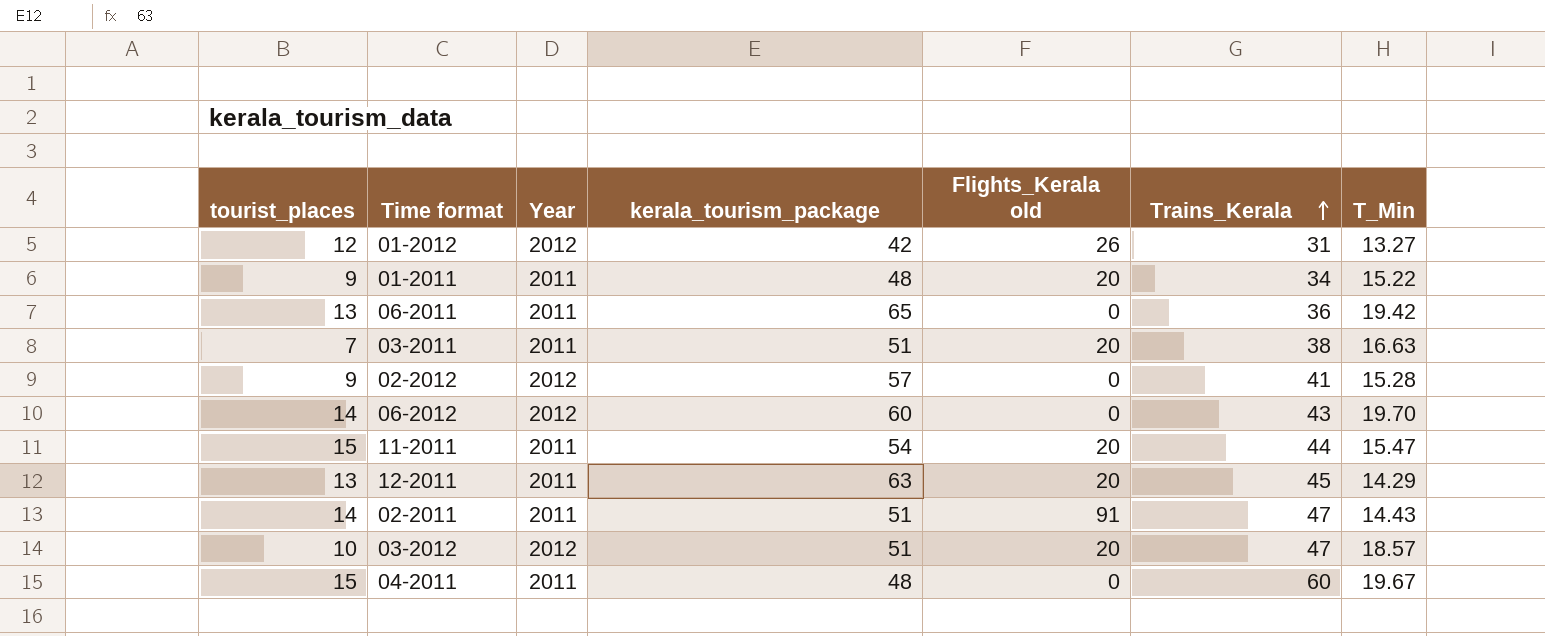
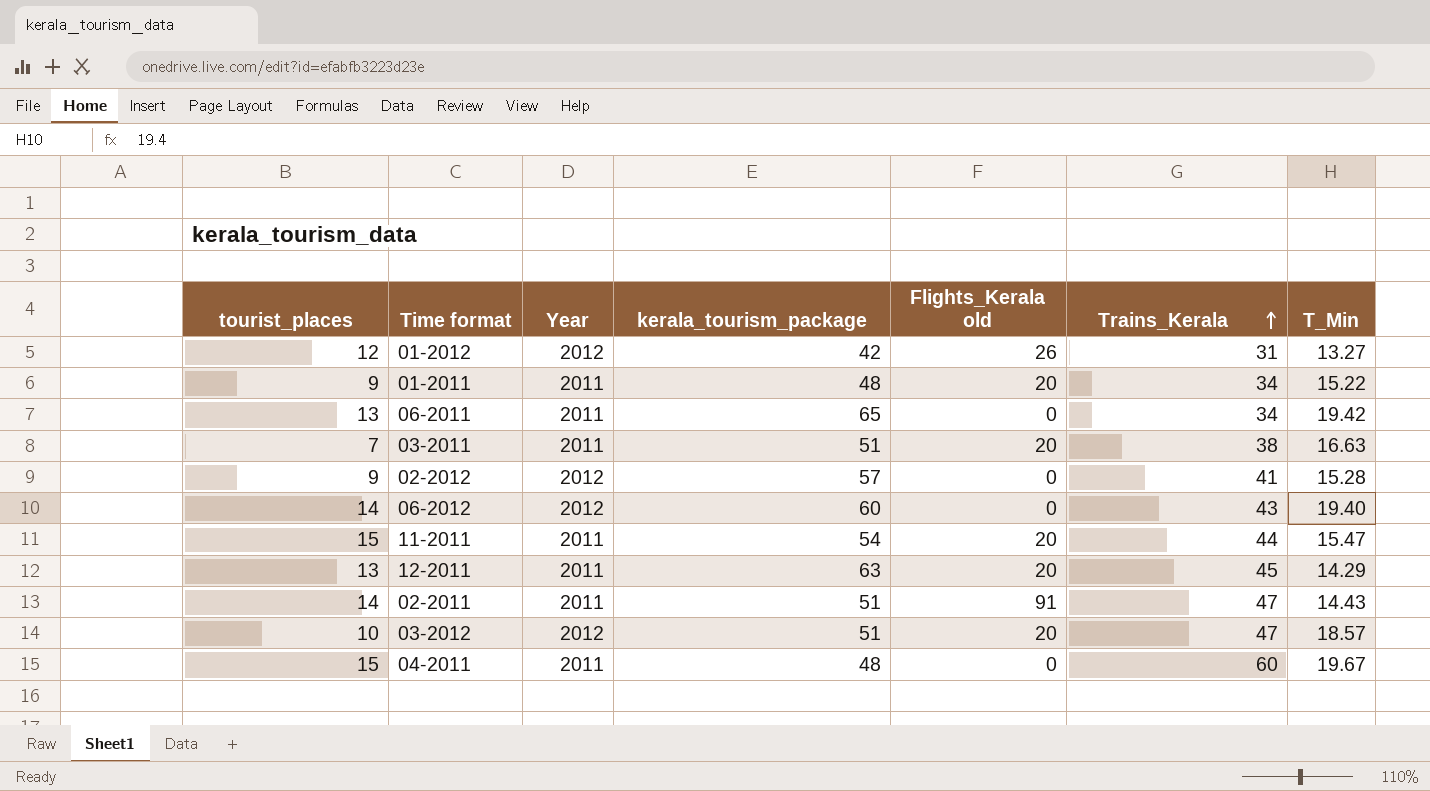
06-2011 | Trains_Kerala: 36 -> 34
06-2012 | T_Min: 19.70 -> 19.40

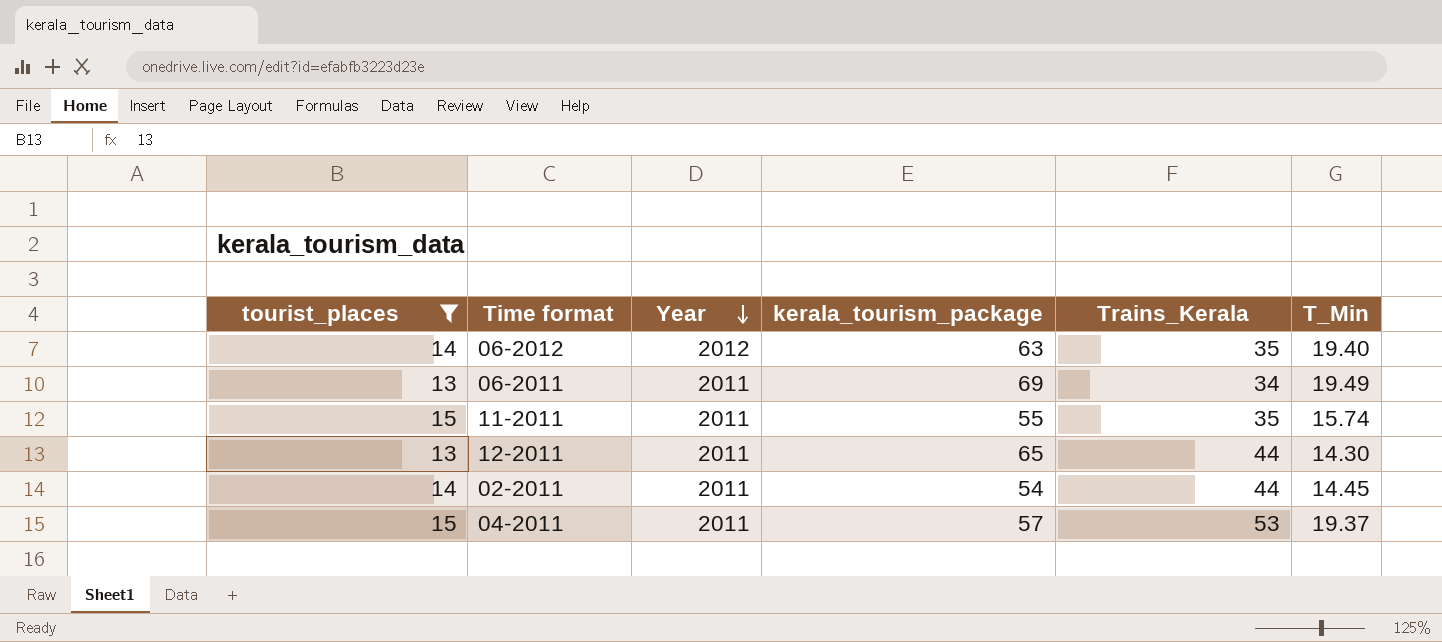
filter: none -> tourist_places >= 13
row order: Trains_Kerala ascending -> Year descending
column Flights_Kerala old | position: 5 -> none
06-2012 | kerala_tourism_package: 60 -> 63
06-2012 | Trains_Kerala: 43 -> 35
06-2011 | kerala_tourism_package: 65 -> 69
06-2011 | T_Min: 19.42 -> 19.49
11-2011 | kerala_tourism_package: 54 -> 55
11-2011 | Trains_Kerala: 44 -> 35
11-2011 | T_Min: 15.47 -> 15.74
12-2011 | kerala_tourism_package: 63 -> 65
12-2011 | Trains_Kerala: 45 -> 44
12-2011 | T_Min: 14.29 -> 14.30
02-2011 | kerala_tourism_package: 51 -> 54
02-2011 | Trains_Kerala: 47 -> 44
02-2011 | T_Min: 14.43 -> 14.45
04-2011 | kerala_tourism_package: 48 -> 57
04-2011 | Trains_Kerala: 60 -> 53
04-2011 | T_Min: 19.67 -> 19.37

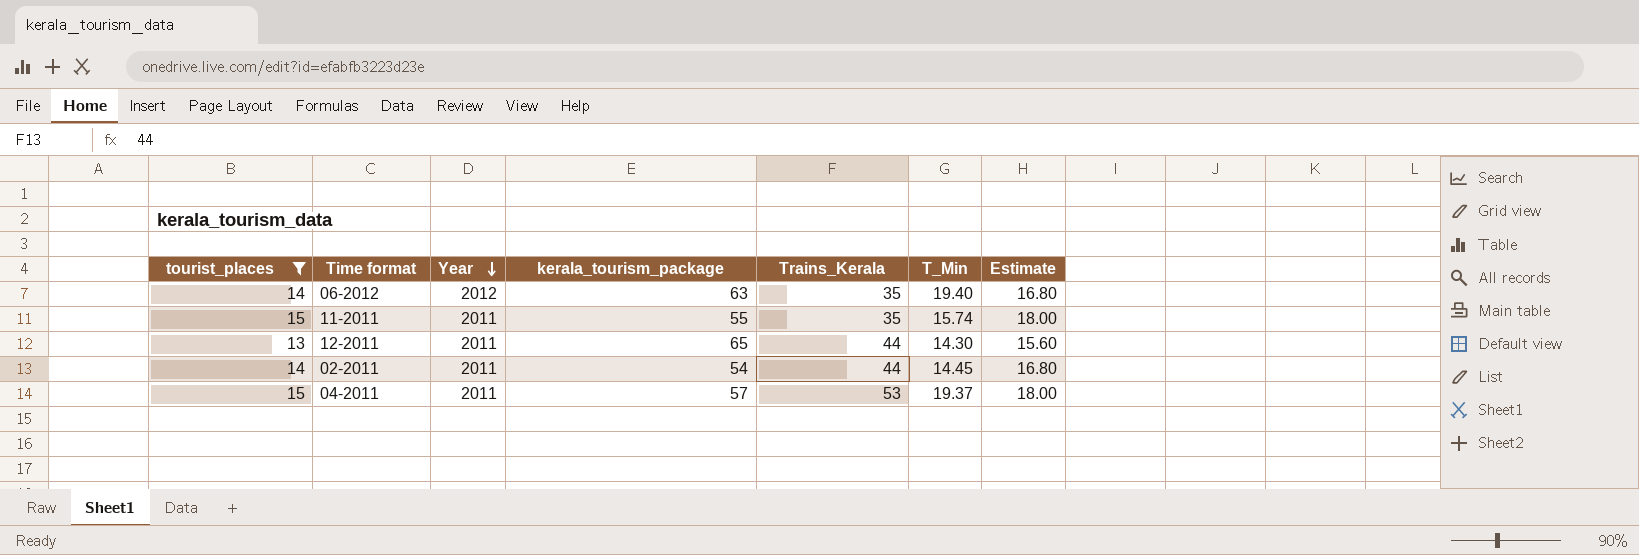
column Estimate | formula: none -> [tourist_places] * 1.2
row 06-2011: 13 | 2011 | 69 | 34 | 19.49 -> none

